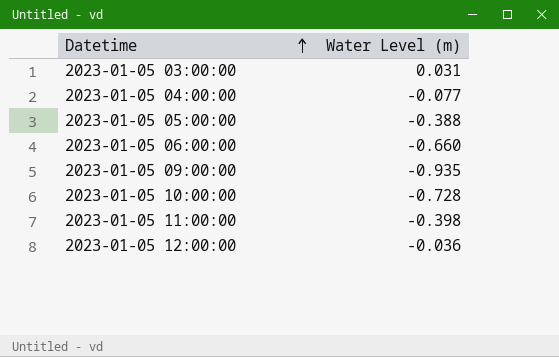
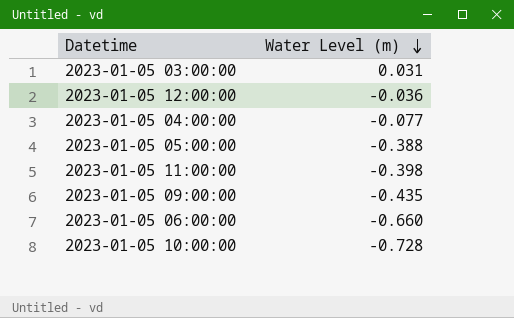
row order: Datetime ascending -> Water Level (m) descending
2023-01-05 09:00:00 | Water Level (m): -0.935 -> -0.435

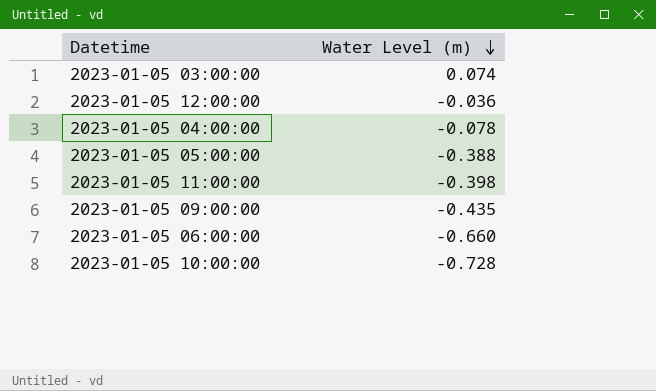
2023-01-05 03:00:00 | Water Level (m): 0.031 -> 0.074
2023-01-05 04:00:00 | Water Level (m): -0.077 -> -0.078

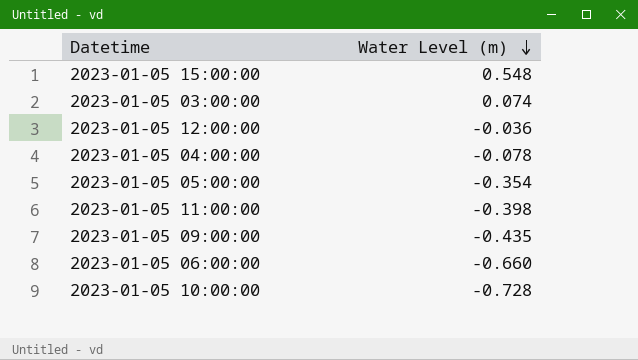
row 2023-01-05 15:00:00: none -> 0.548
2023-01-05 05:00:00 | Water Level (m): -0.388 -> -0.354

